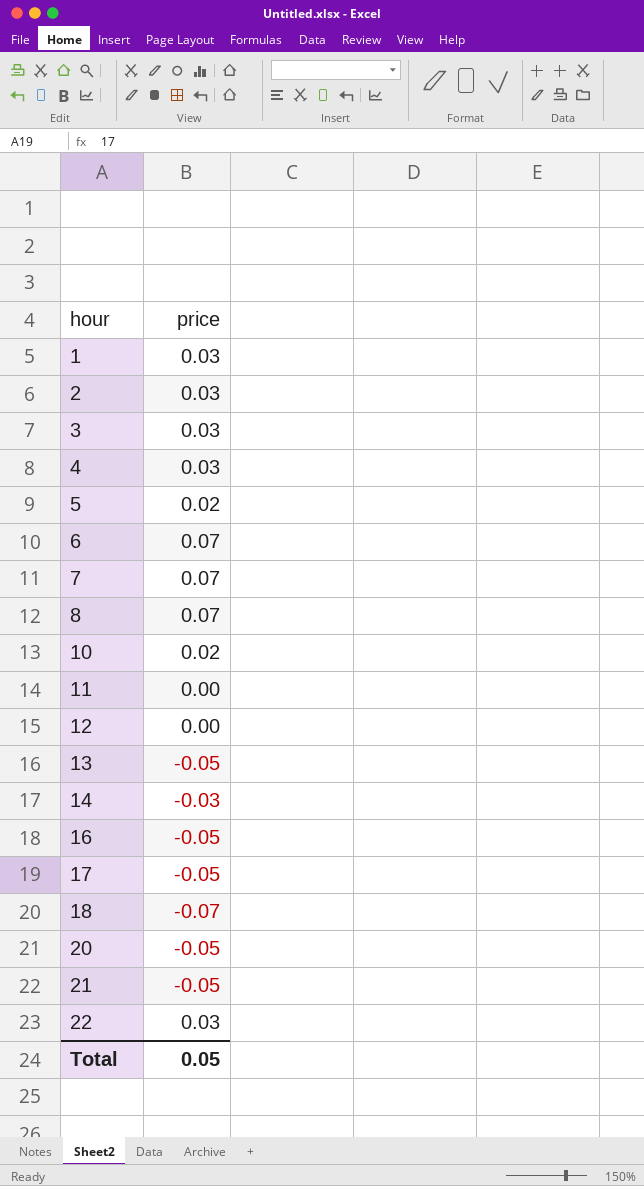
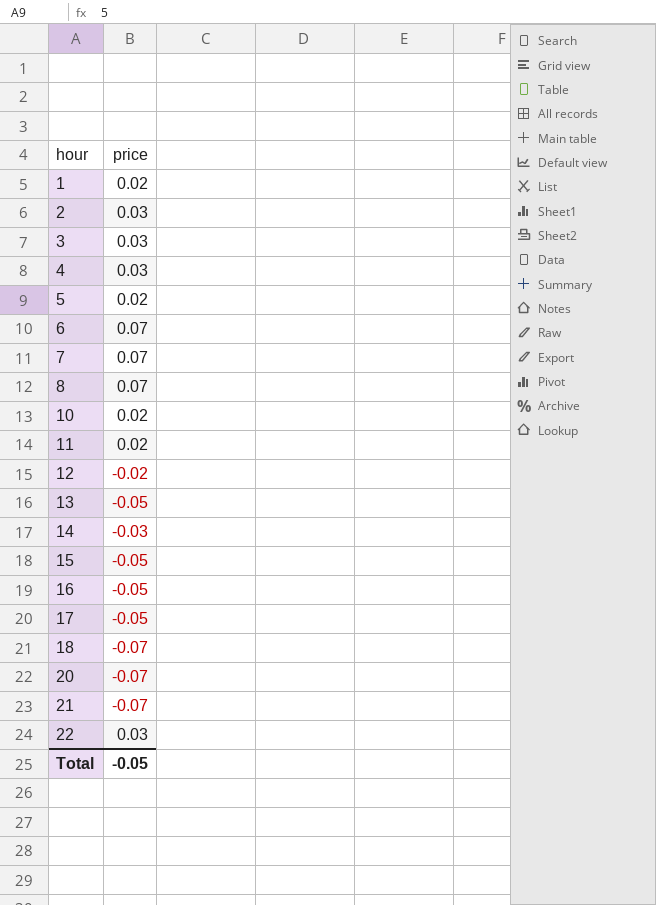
1 | price: 0.03 -> 0.02
11 | price: 0.00 -> 0.02
12 | price: 0.00 -> -0.02
row 15: none -> -0.05
20 | price: -0.05 -> -0.07
21 | price: -0.05 -> -0.07
Total | price: 0.05 -> -0.05

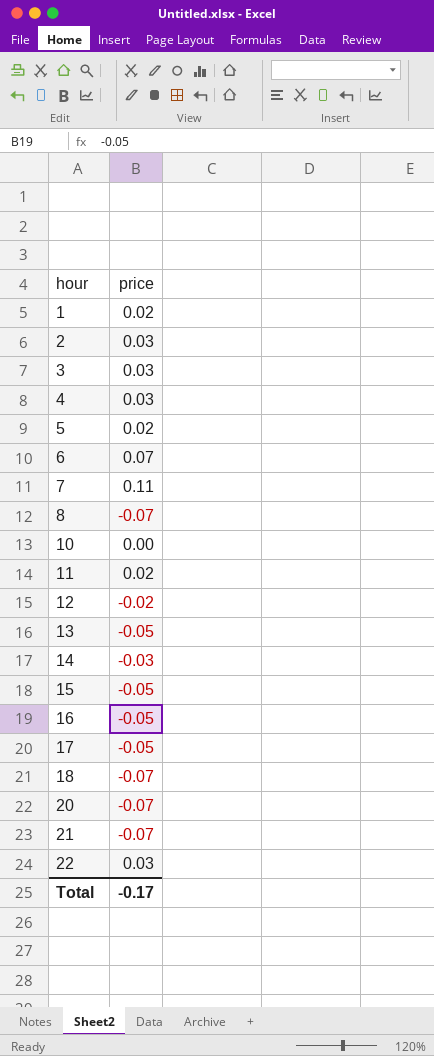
7 | price: 0.07 -> 0.11
8 | price: 0.07 -> -0.07
10 | price: 0.02 -> 0.00
Total | price: -0.05 -> -0.17

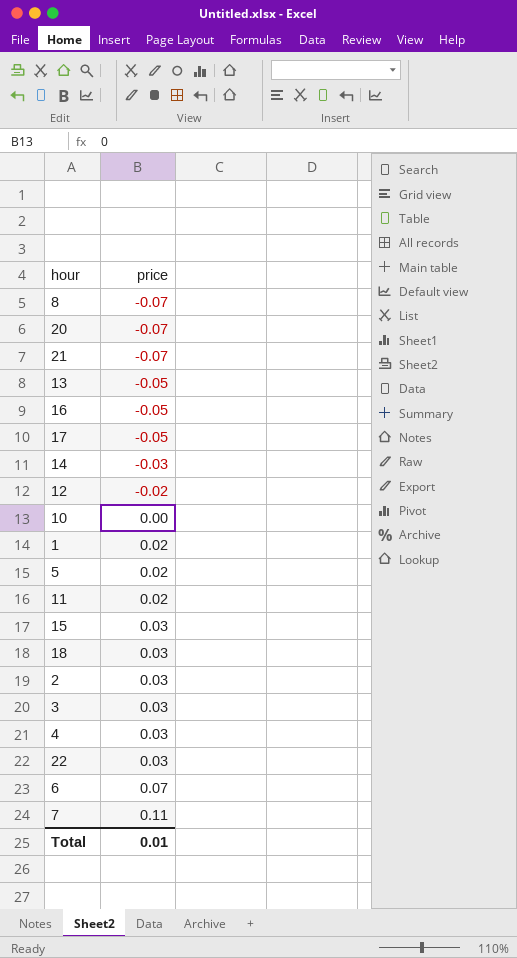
row order: hour ascending -> price ascending
15 | price: -0.05 -> 0.03
18 | price: -0.07 -> 0.03
Total | price: -0.17 -> 0.01

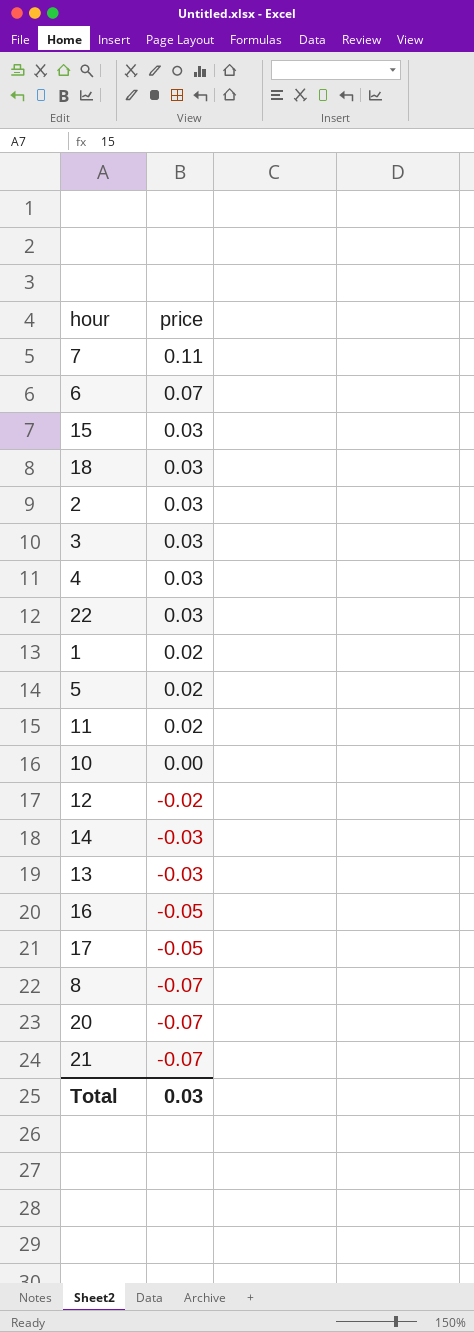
row order: price ascending -> price descending
13 | price: -0.05 -> -0.03
Total | price: 0.01 -> 0.03

